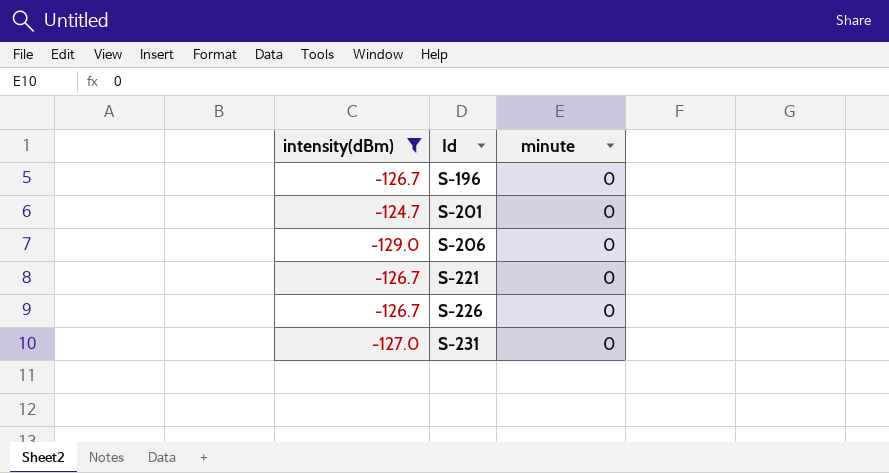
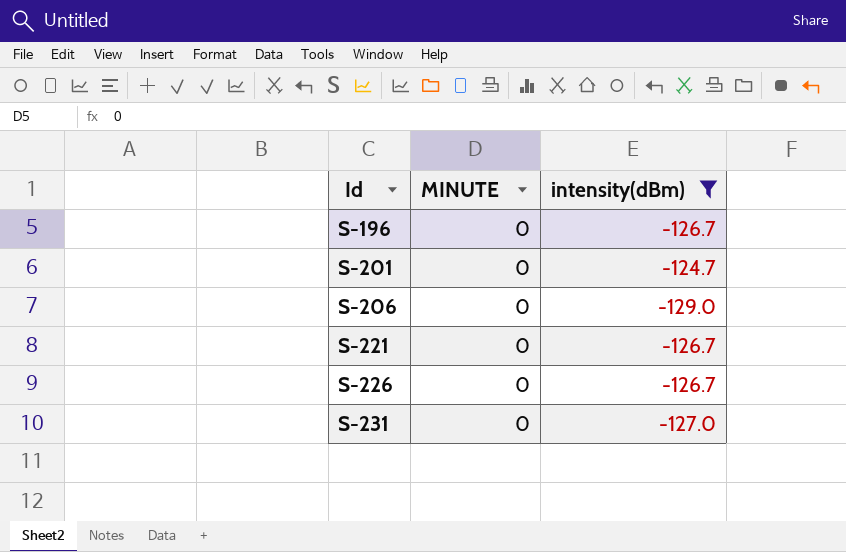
column name: minute -> MINUTE
column intensity(dBm) | position: 1 -> 3

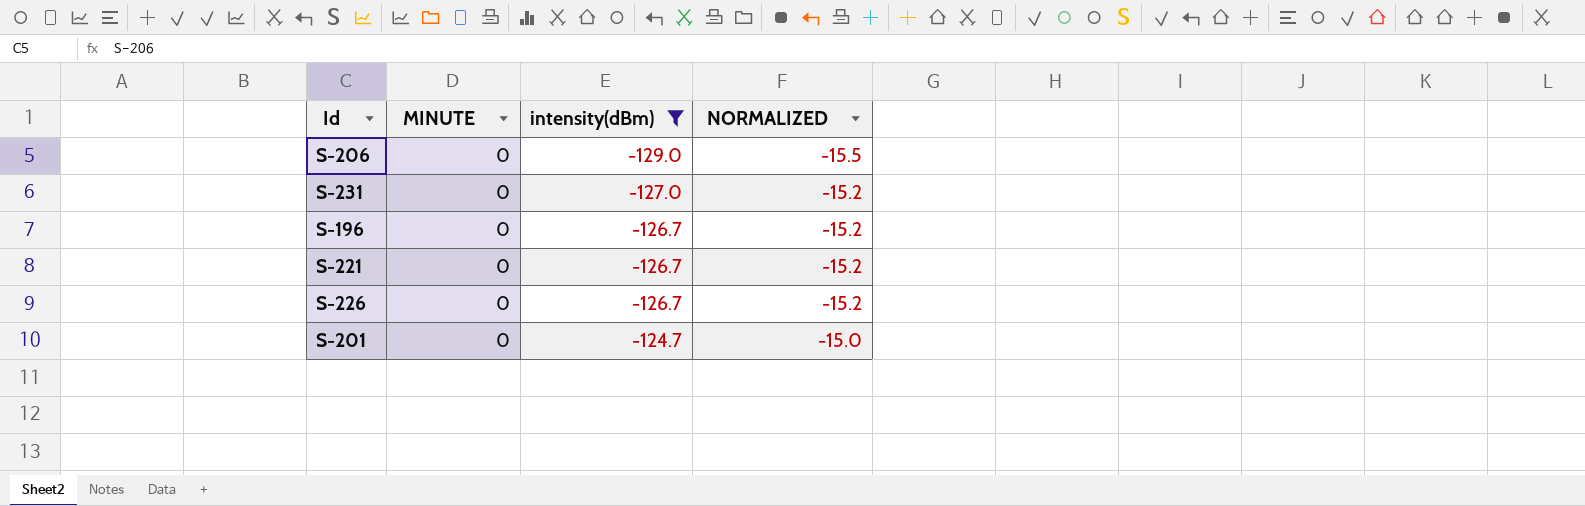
row order: Id ascending -> intensity(dBm) ascending
column NORMALIZED | formula: none -> [intensity(dBm)] * 0.12

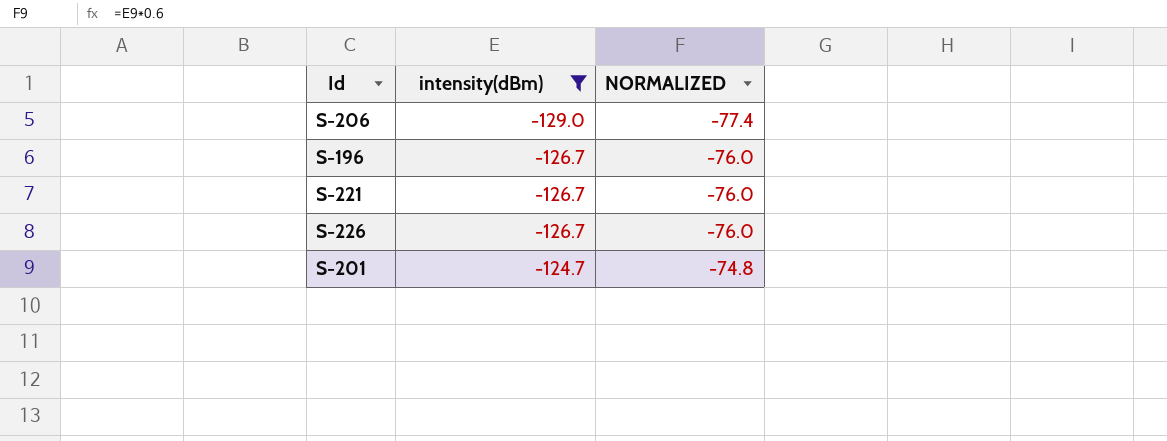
column MINUTE | position: 2 -> none
column NORMALIZED | formula: [intensity(dBm)] * 0.12 -> [intensity(dBm)] * 0.6
row S-231: 0 | -127.0 | -15.2 -> none

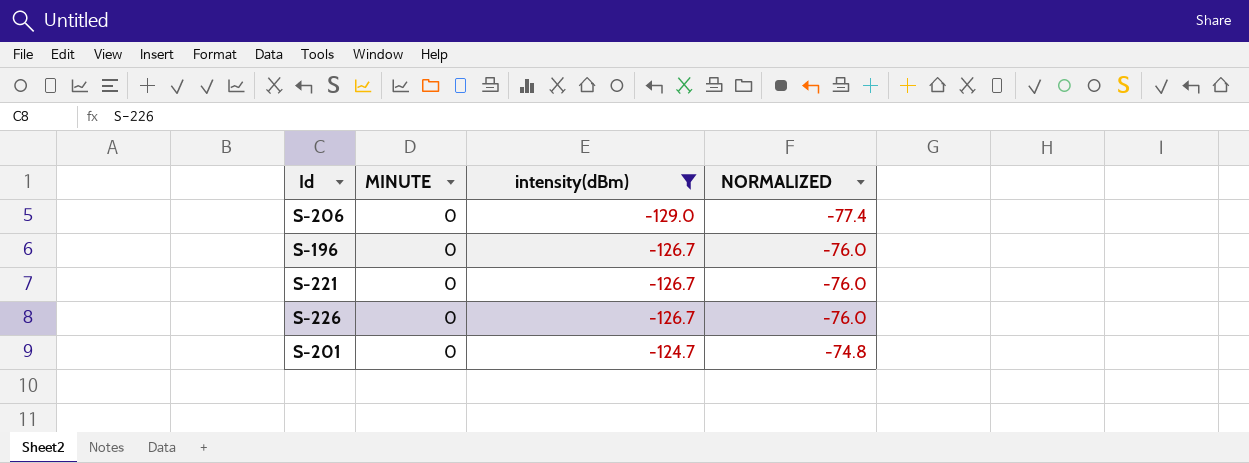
column MINUTE | position: none -> 2

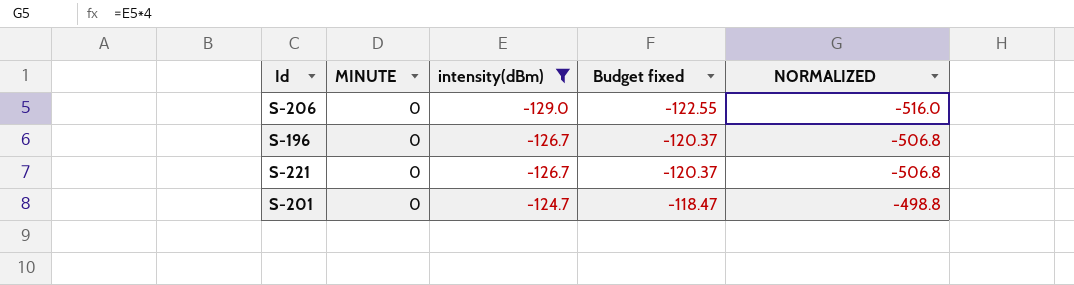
column Budget fixed | formula: none -> [intensity(dBm)] * 0.95
column NORMALIZED | formula: [intensity(dBm)] * 0.6 -> [intensity(dBm)] * 4
row S-226: 0 | -126.7 | -76.0 -> none

